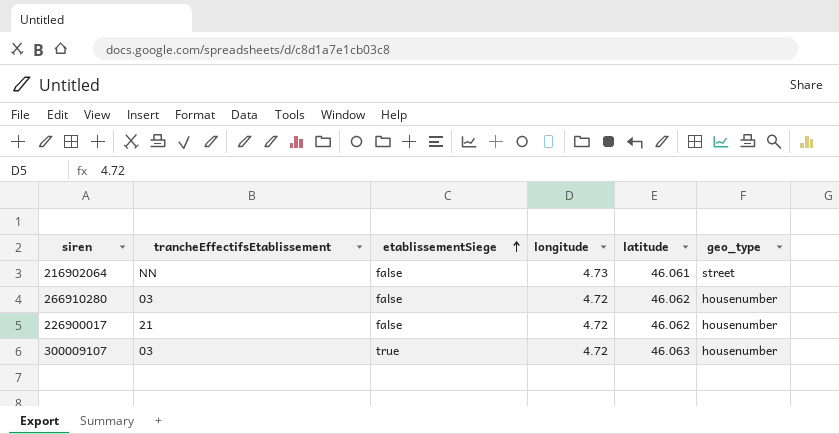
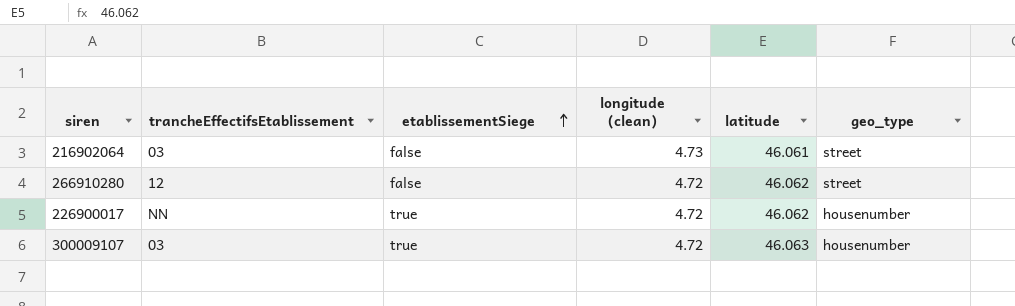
column name: longitude -> longitude (clean)
216902064 | trancheEffectifsEtablissement: NN -> 03
266910280 | trancheEffectifsEtablissement: 03 -> 12
266910280 | geo_type: housenumber -> street
226900017 | trancheEffectifsEtablissement: 21 -> NN
226900017 | etablissementSiege: false -> true

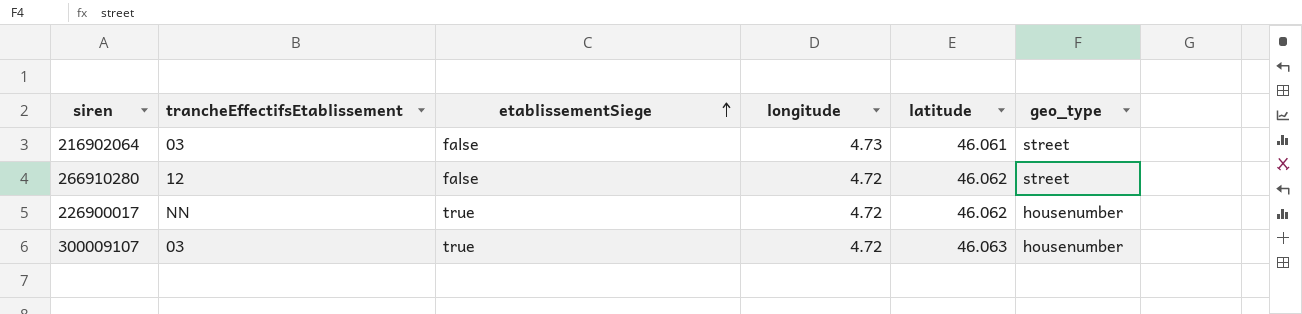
column name: longitude (clean) -> longitude

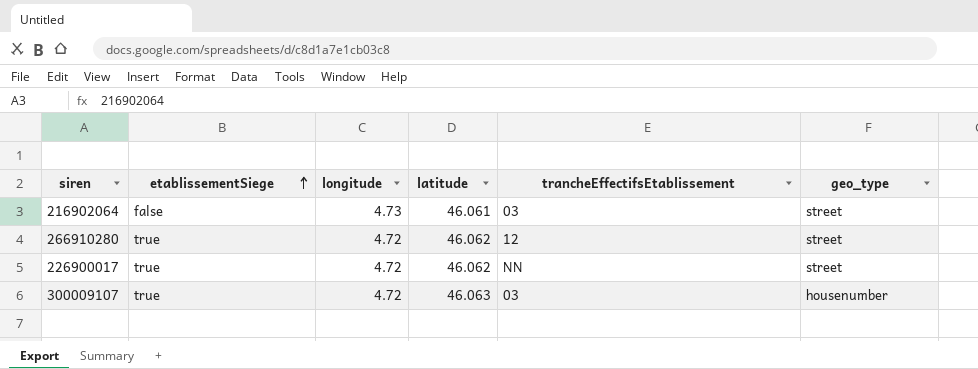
column trancheEffectifsEtablissement | position: 2 -> 5
266910280 | etablissementSiege: false -> true
226900017 | geo_type: housenumber -> street

